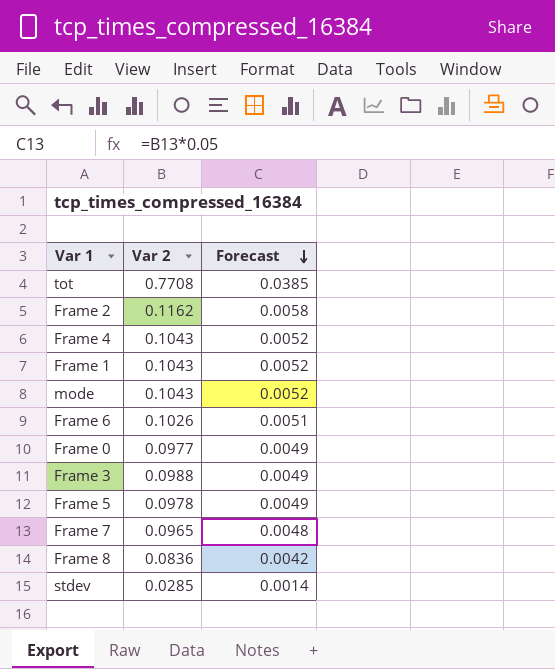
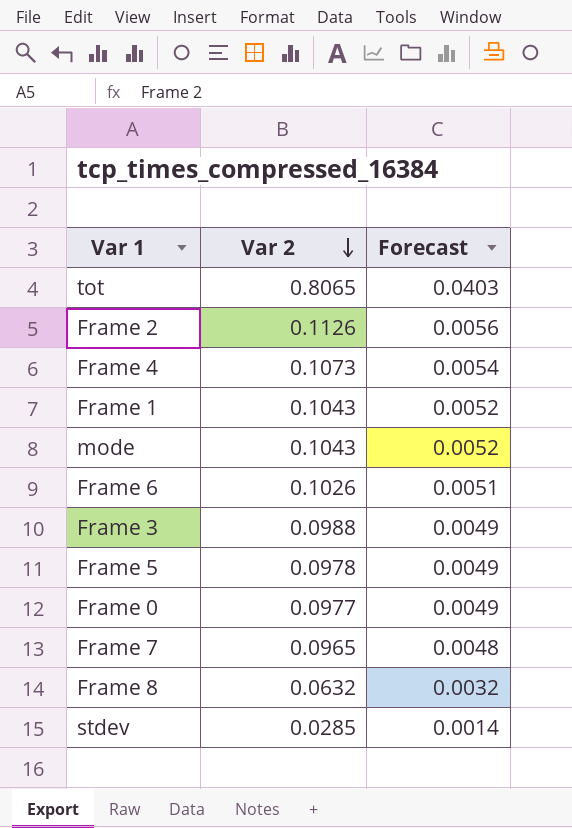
row order: Forecast descending -> Var 2 descending
tot | Var 2: 0.7708 -> 0.8065
tot | Forecast: 0.0385 -> 0.0403
Frame 2 | Var 2: 0.1162 -> 0.1126
Frame 2 | Forecast: 0.0058 -> 0.0056
Frame 4 | Var 2: 0.1043 -> 0.1073
Frame 4 | Forecast: 0.0052 -> 0.0054
Frame 8 | Var 2: 0.0836 -> 0.0632
Frame 8 | Forecast: 0.0042 -> 0.0032

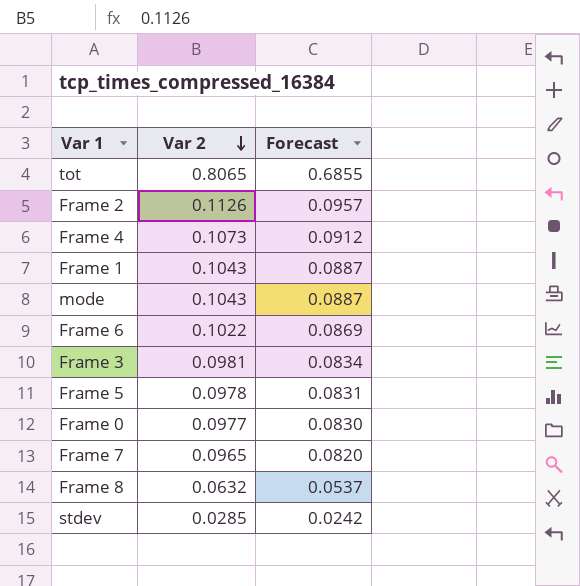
column Forecast | formula: [Var 2] * 0.05 -> [Var 2] * 0.85
Frame 6 | Var 2: 0.1026 -> 0.1022
Frame 3 | Var 2: 0.0988 -> 0.0981

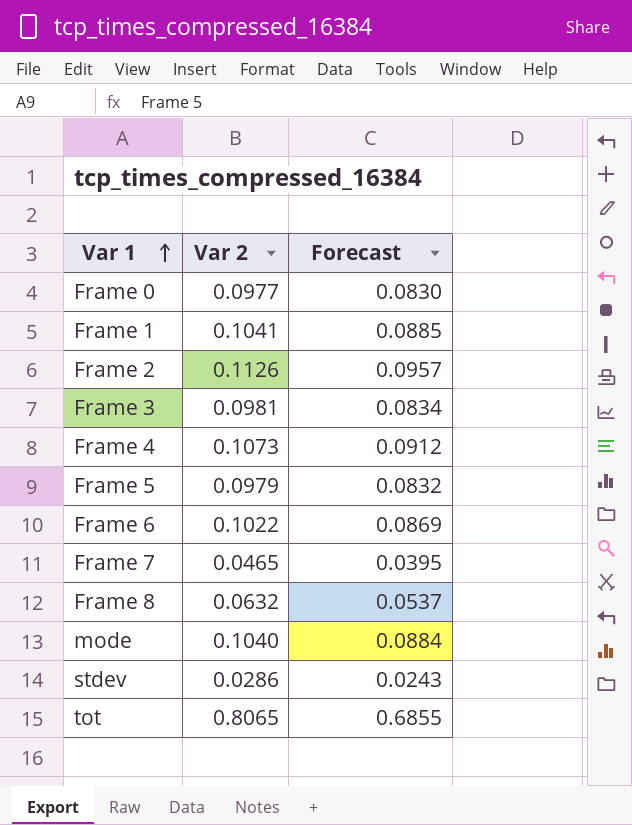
row order: Var 2 descending -> Var 1 ascending
Frame 1 | Var 2: 0.1043 -> 0.1041
Frame 1 | Forecast: 0.0887 -> 0.0885
Frame 5 | Var 2: 0.0978 -> 0.0979
Frame 5 | Forecast: 0.0831 -> 0.0832
Frame 7 | Var 2: 0.0965 -> 0.0465
Frame 7 | Forecast: 0.0820 -> 0.0395
mode | Var 2: 0.1043 -> 0.1040
mode | Forecast: 0.0887 -> 0.0884
stdev | Var 2: 0.0285 -> 0.0286
stdev | Forecast: 0.0242 -> 0.0243

